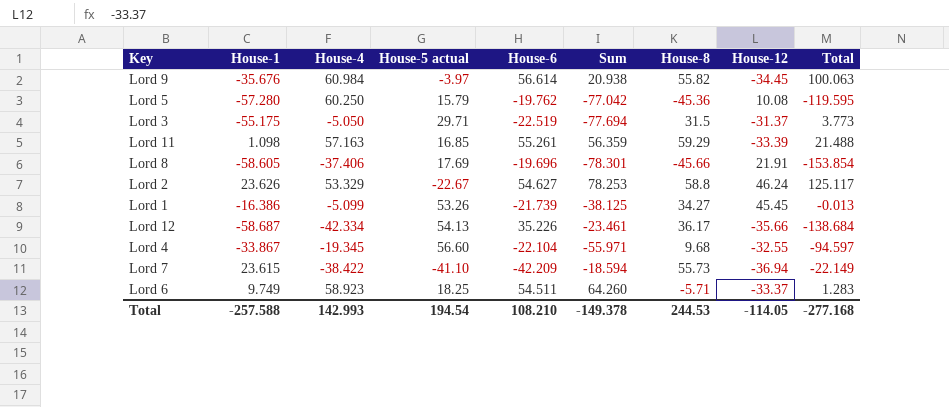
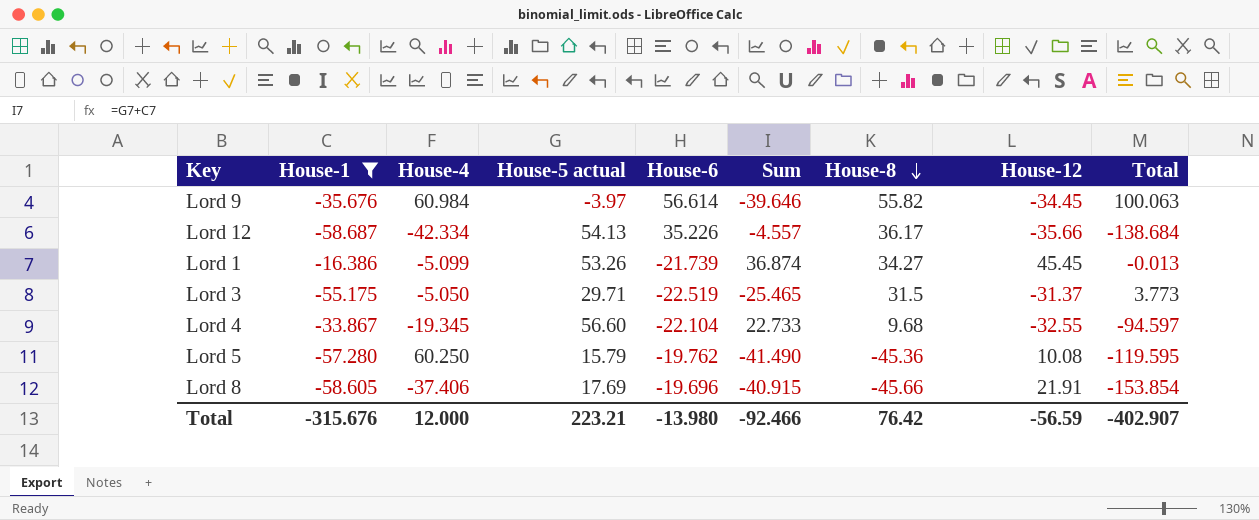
filter: none -> House-1 <= -16.386
row order: none -> House-8 descending
column Sum | formula: [House-1] + [House-6] -> [House-1] + [House-5 actual]
Total | House-1: -257.588 -> -315.676
Total | House-4: 142.993 -> 12.000
Total | House-5 actual: 194.54 -> 223.21
Total | House-6: 108.210 -> -13.980
Total | Sum: -149.378 -> -92.466
Total | House-8: 244.53 -> 76.42
Total | House-12: -114.05 -> -56.59
Total | Total: -277.168 -> -402.907

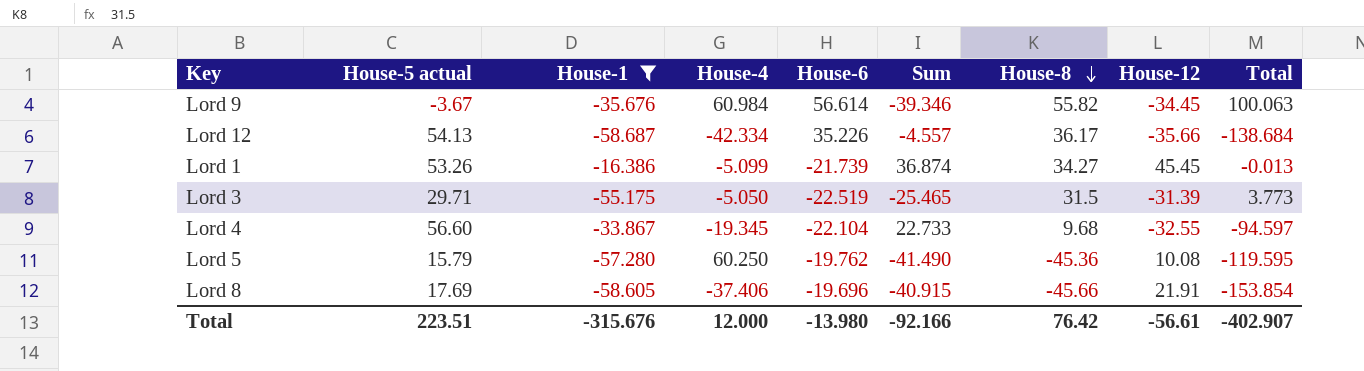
column House-5 actual | position: 4 -> 2
Lord 9 | House-5 actual: -3.97 -> -3.67
Lord 9 | Sum: -39.646 -> -39.346
Lord 3 | House-12: -31.37 -> -31.39
Total | House-5 actual: 223.21 -> 223.51
Total | Sum: -92.466 -> -92.166
Total | House-12: -56.59 -> -56.61

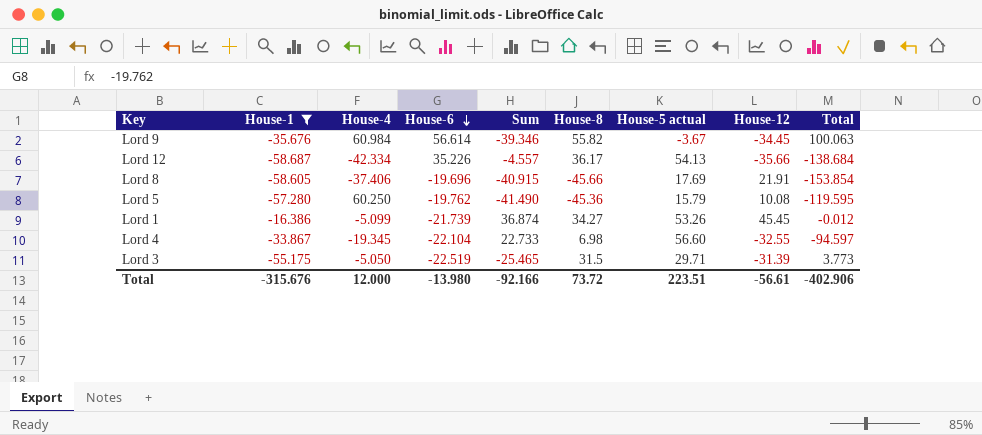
row order: House-8 descending -> House-6 descending
column House-5 actual | position: 2 -> 7
Lord 1 | Total: -0.013 -> -0.012
Lord 4 | House-8: 9.68 -> 6.98
Total | House-8: 76.42 -> 73.72
Total | Total: -402.907 -> -402.906

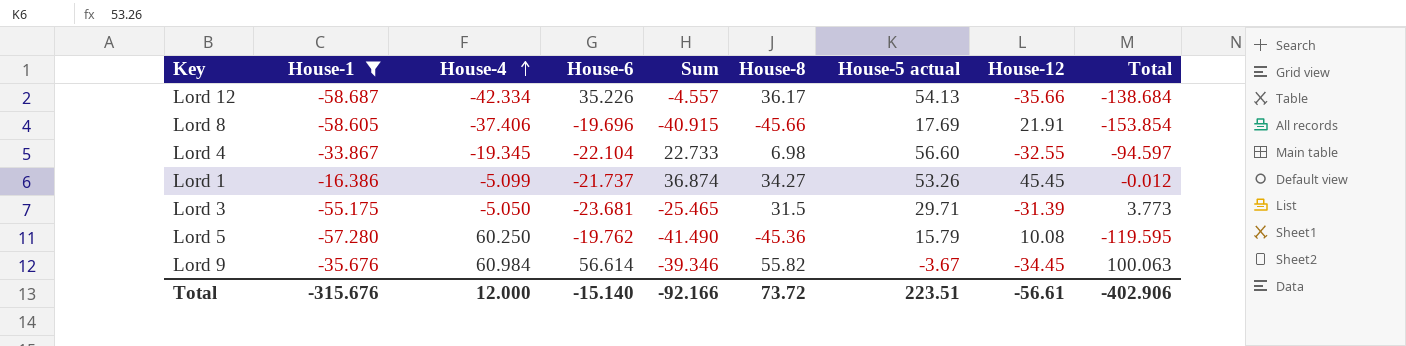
row order: House-6 descending -> House-4 ascending
Lord 1 | House-6: -21.739 -> -21.737
Lord 3 | House-6: -22.519 -> -23.681
Total | House-6: -13.980 -> -15.140

